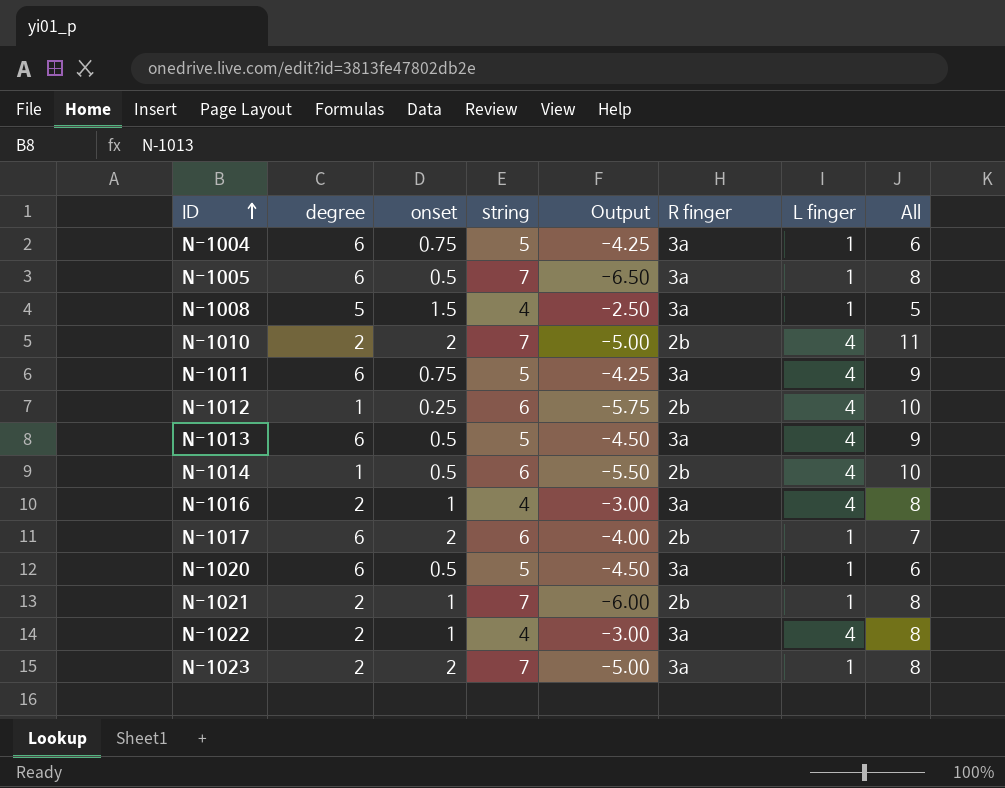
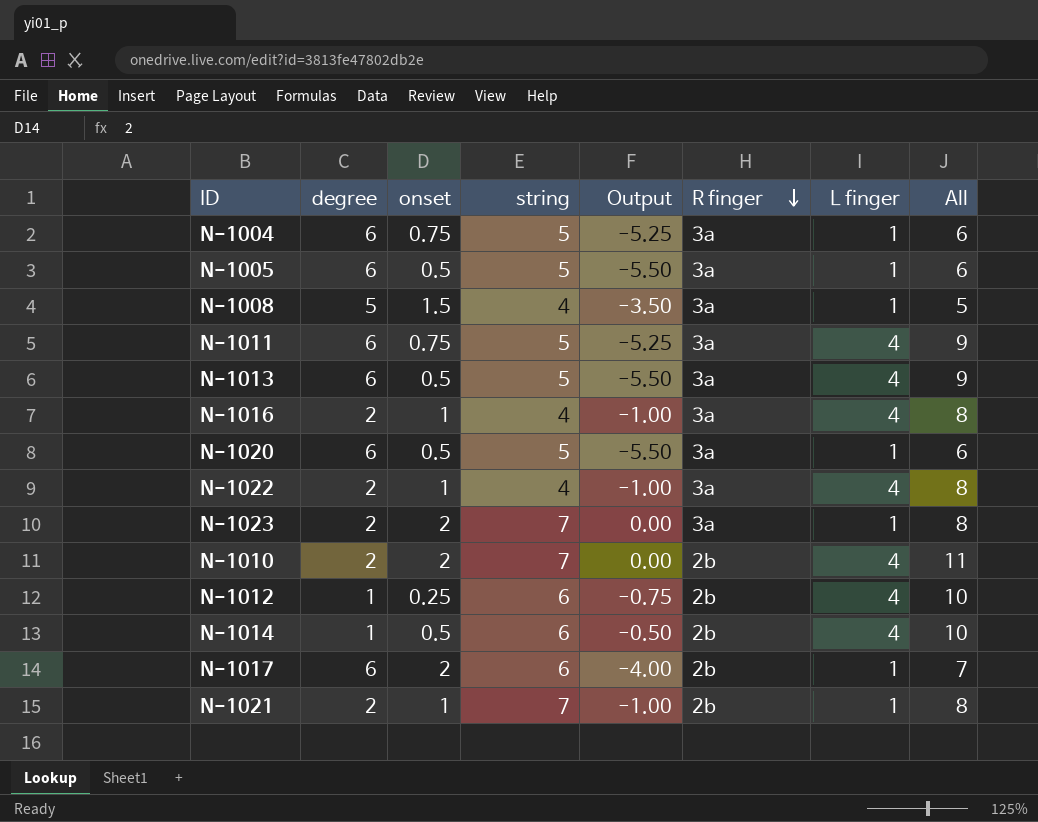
row order: ID ascending -> R finger descending
column Output | formula: [onset] - [string] -> [onset] - [degree]
N-1005 | string: 7 -> 5
N-1005 | All: 8 -> 6

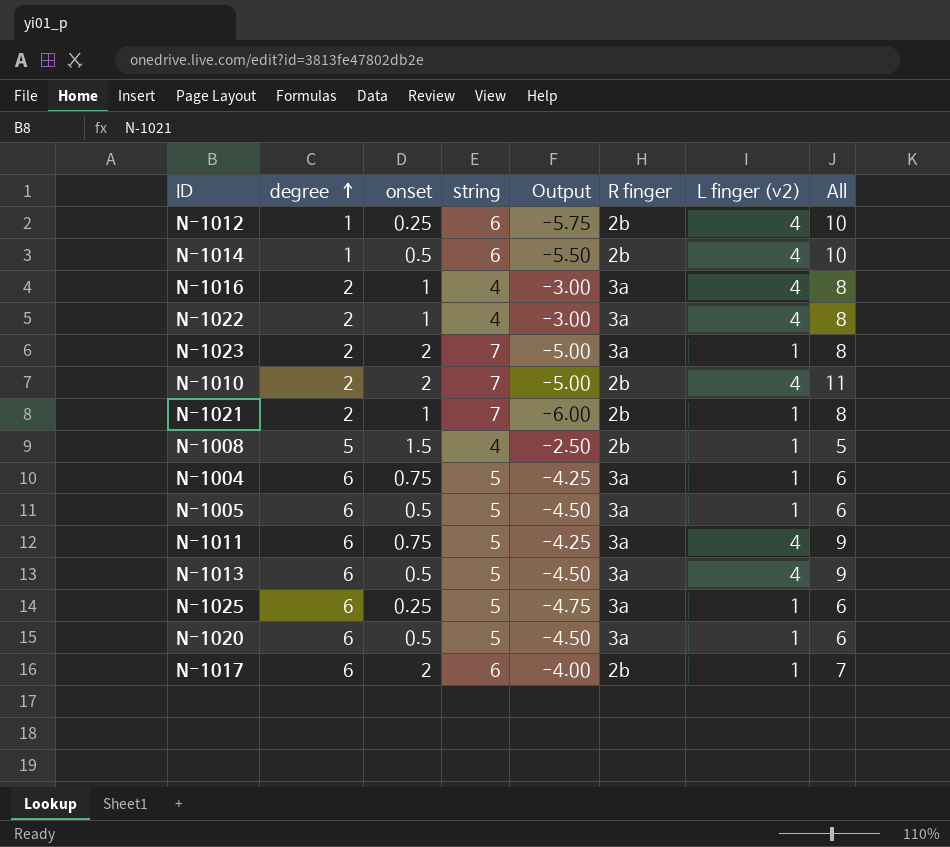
row order: R finger descending -> degree ascending
column Output | formula: [onset] - [degree] -> [onset] - [string]
column name: L finger -> L finger (v2)
N-1008 | R finger: 3a -> 2b
row N-1025: none -> 6 | 0.25 | 5 | -4.75 | 3a | 1 | 6

